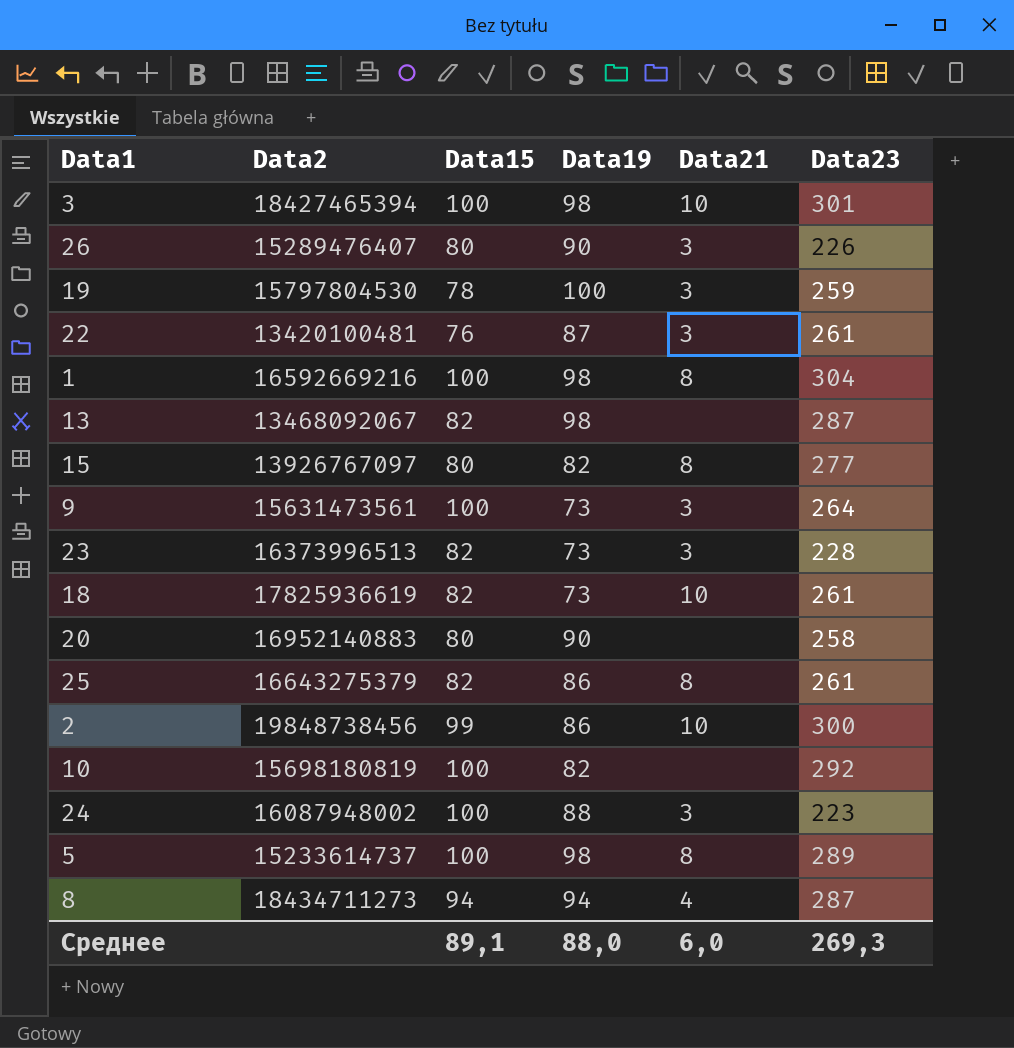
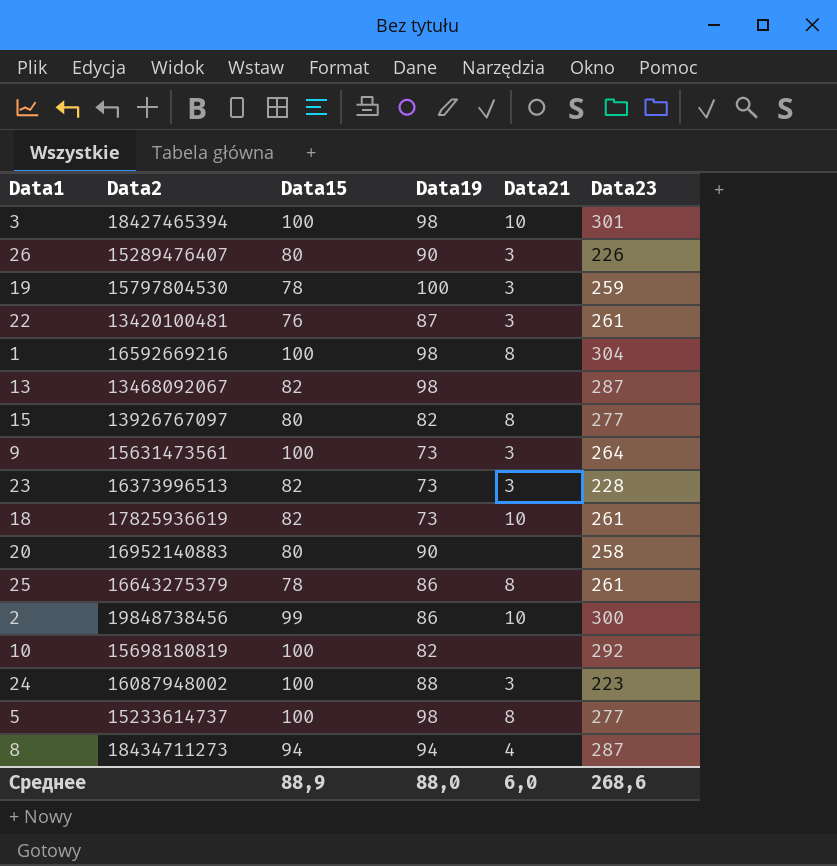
25 | Data15: 82 -> 78
5 | Data23: 289 -> 277
Среднее | Data15: 89,1 -> 88,9
Среднее | Data23: 269,3 -> 268,6

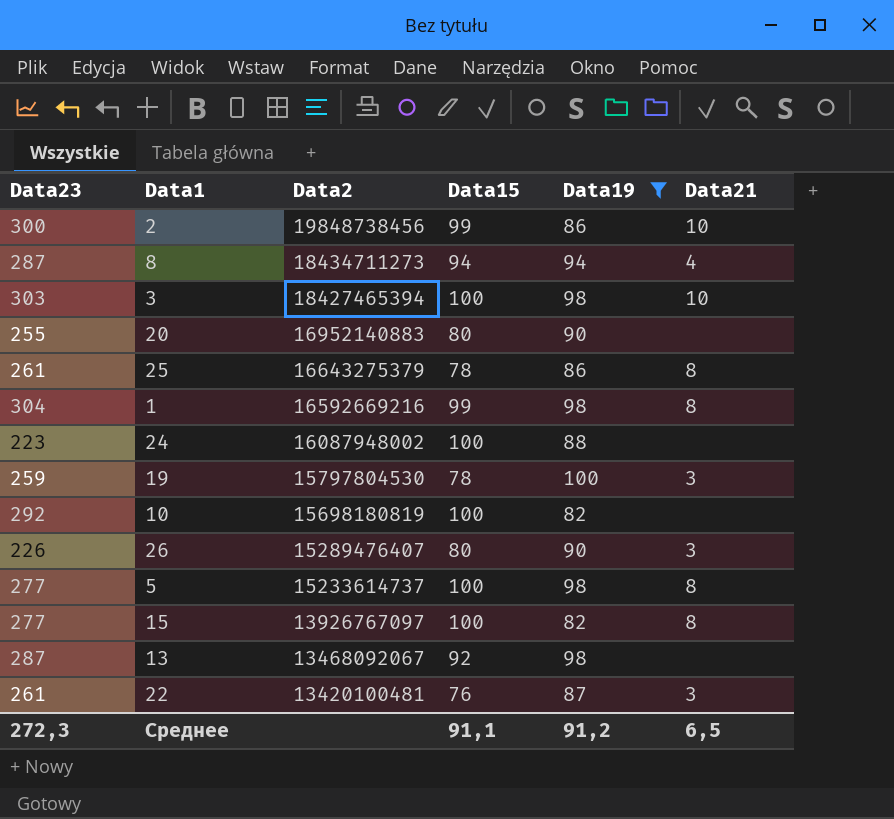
filter: none -> Data19 != 73
row order: none -> Data2 descending
column Data23 | position: 6 -> 1
3 | Data23: 301 -> 303
20 | Data23: 258 -> 255
1 | Data15: 100 -> 99
24 | Data21: 3 -> none
15 | Data15: 80 -> 100
13 | Data15: 82 -> 92
Среднее | Data23: 268,6 -> 272,3
Среднее | Data15: 88,9 -> 91,1
Среднее | Data19: 88,0 -> 91,2
Среднее | Data21: 6,0 -> 6,5

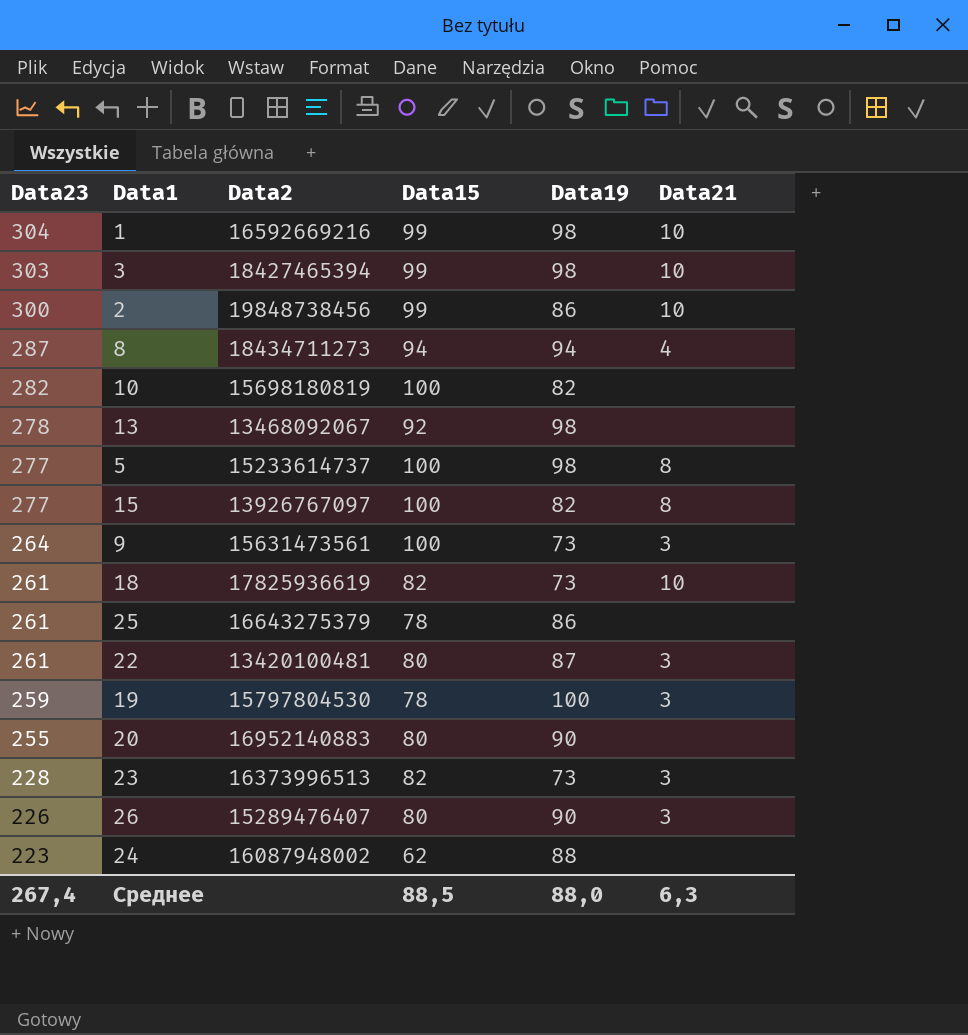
filter: Data19 != 73 -> none
row order: Data2 descending -> Data23 descending
1 | Data21: 8 -> 10
3 | Data15: 100 -> 99
10 | Data23: 292 -> 282
13 | Data23: 287 -> 278
25 | Data21: 8 -> none
22 | Data15: 76 -> 80
24 | Data15: 100 -> 62
Среднее | Data23: 272,3 -> 267,4
Среднее | Data15: 91,1 -> 88,5
Среднее | Data19: 91,2 -> 88,0
Среднее | Data21: 6,5 -> 6,3

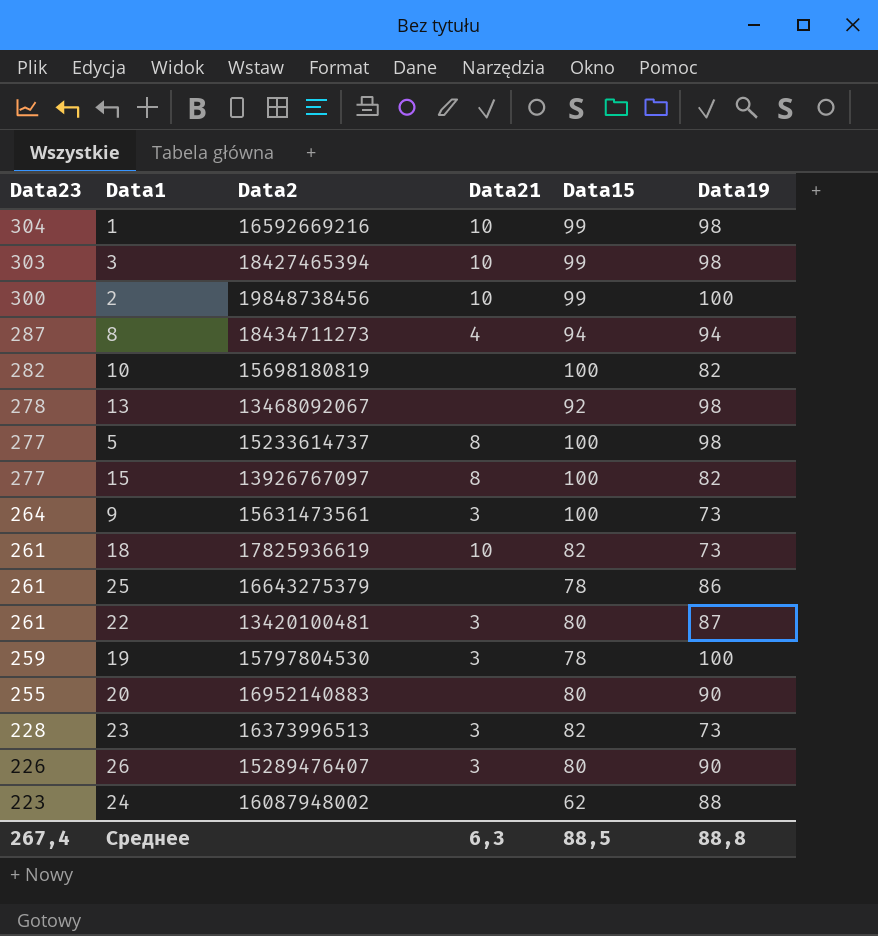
column Data21 | position: 6 -> 4
2 | Data19: 86 -> 100
Среднее | Data19: 88,0 -> 88,8

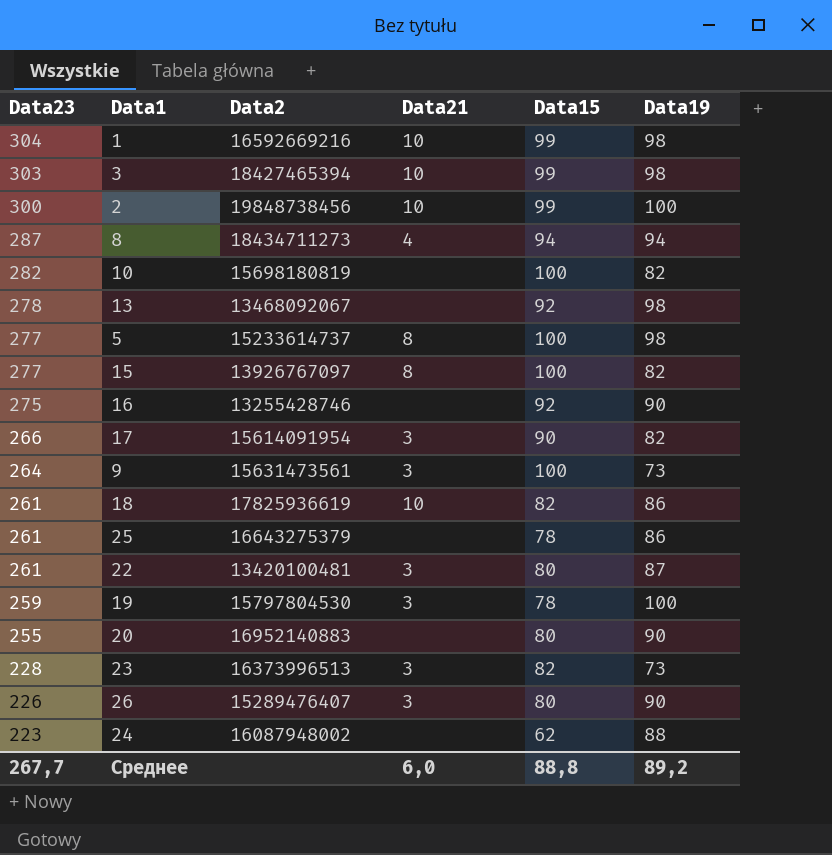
row 16: none -> 275 | 13255428746 | none | 92 | 90
row 17: none -> 266 | 15614091954 | 3 | 90 | 82
18 | Data19: 73 -> 86
Среднее | Data23: 267,4 -> 267,7
Среднее | Data21: 6,3 -> 6,0
Среднее | Data15: 88,5 -> 88,8
Среднее | Data19: 88,8 -> 89,2

